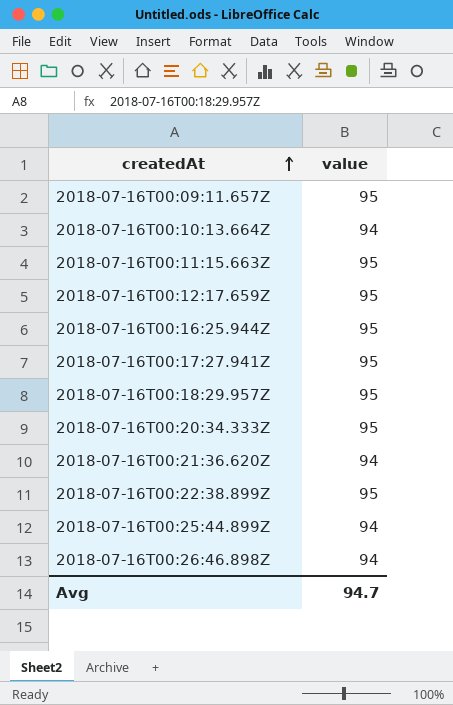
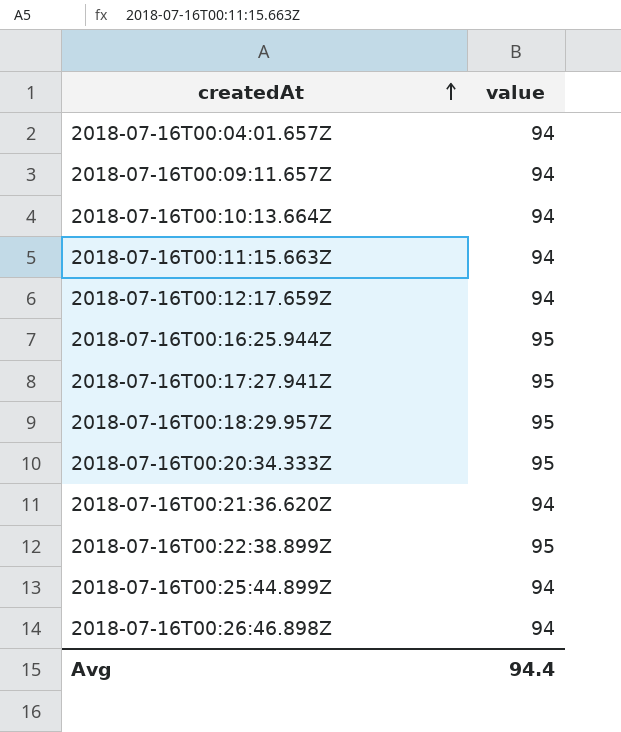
row 2018-07-16T00:04:01.657Z: none -> 94
2018-07-16T00:09:11.657Z | value: 95 -> 94
2018-07-16T00:11:15.663Z | value: 95 -> 94
2018-07-16T00:12:17.659Z | value: 95 -> 94
Avg | value: 94.7 -> 94.4

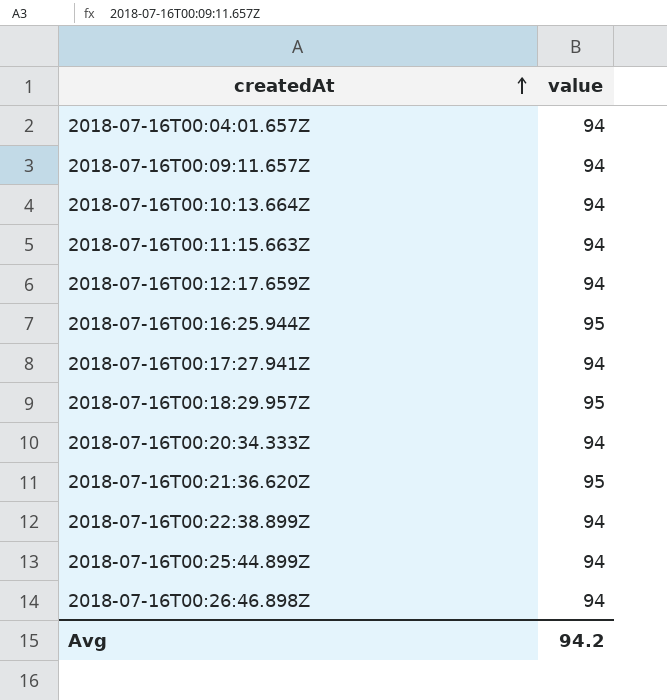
2018-07-16T00:17:27.941Z | value: 95 -> 94
2018-07-16T00:20:34.333Z | value: 95 -> 94
2018-07-16T00:21:36.620Z | value: 94 -> 95
2018-07-16T00:22:38.899Z | value: 95 -> 94
Avg | value: 94.4 -> 94.2

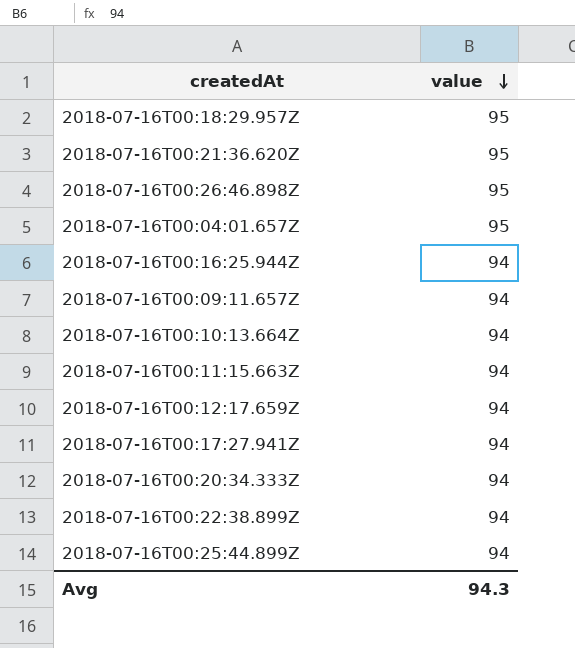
row order: createdAt ascending -> value descending
2018-07-16T00:26:46.898Z | value: 94 -> 95
2018-07-16T00:04:01.657Z | value: 94 -> 95
2018-07-16T00:16:25.944Z | value: 95 -> 94
Avg | value: 94.2 -> 94.3

